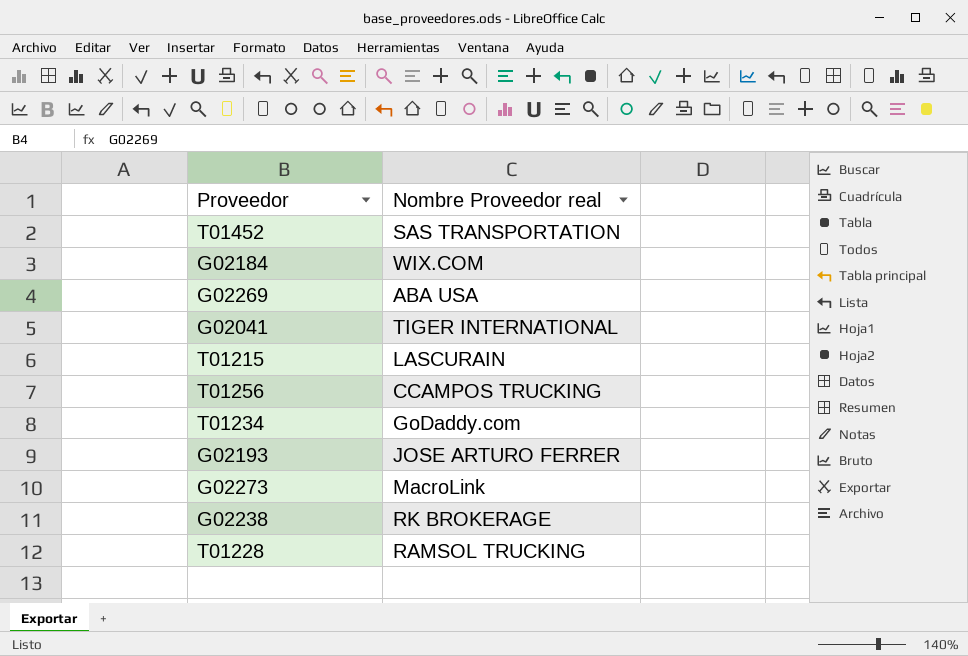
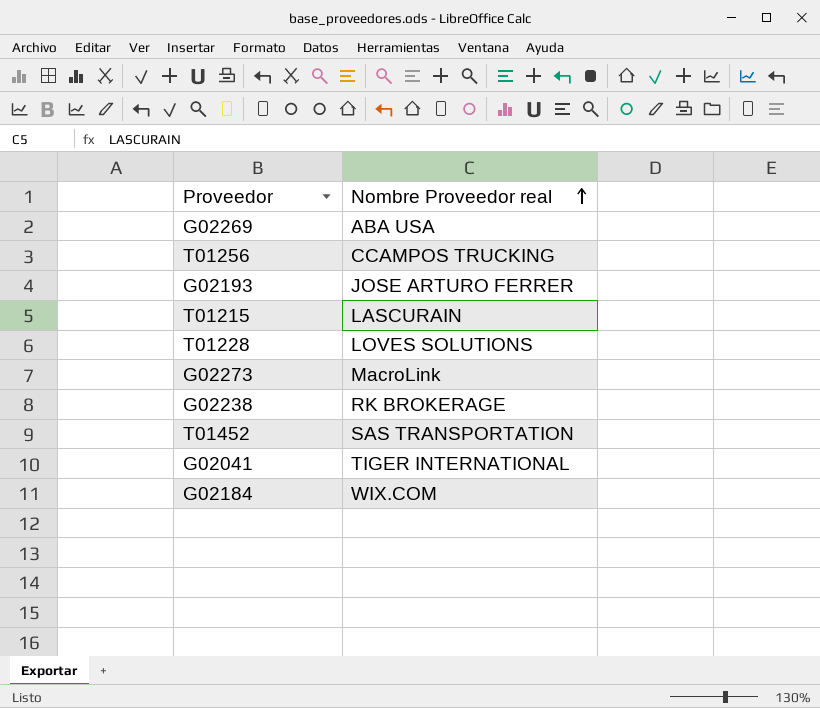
row order: none -> Nombre Proveedor real ascending
row T01234: GoDaddy.com -> none
T01228 | Nombre Proveedor real: RAMSOL TRUCKING -> LOVES SOLUTIONS

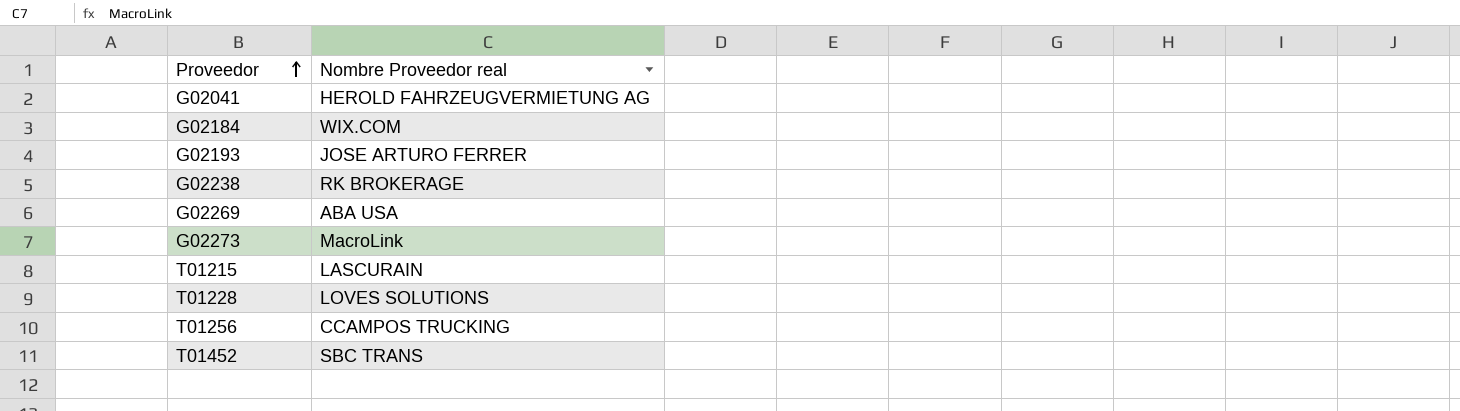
row order: Nombre Proveedor real ascending -> Proveedor ascending
G02041 | Nombre Proveedor real: TIGER INTERNATIONAL -> HEROLD FAHRZEUGVERMIETUNG AG
T01452 | Nombre Proveedor real: SAS TRANSPORTATION -> SBC TRANS

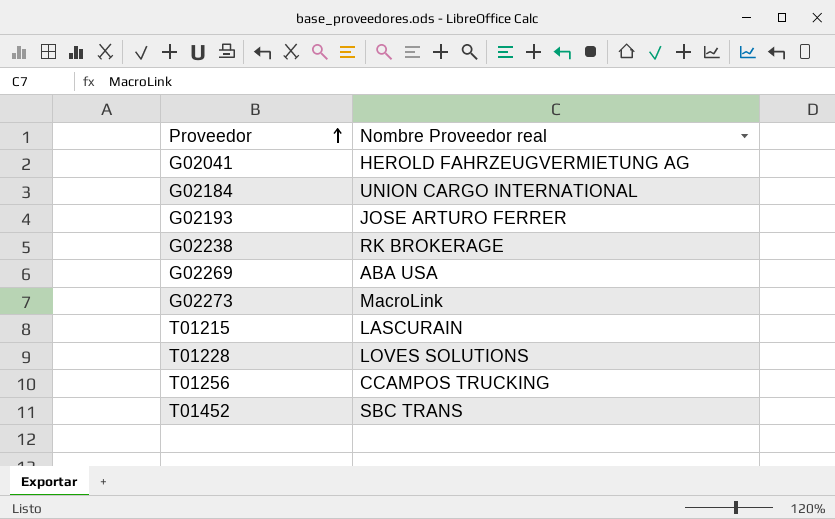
G02184 | Nombre Proveedor real: WIX.COM -> UNION CARGO INTERNATIONAL

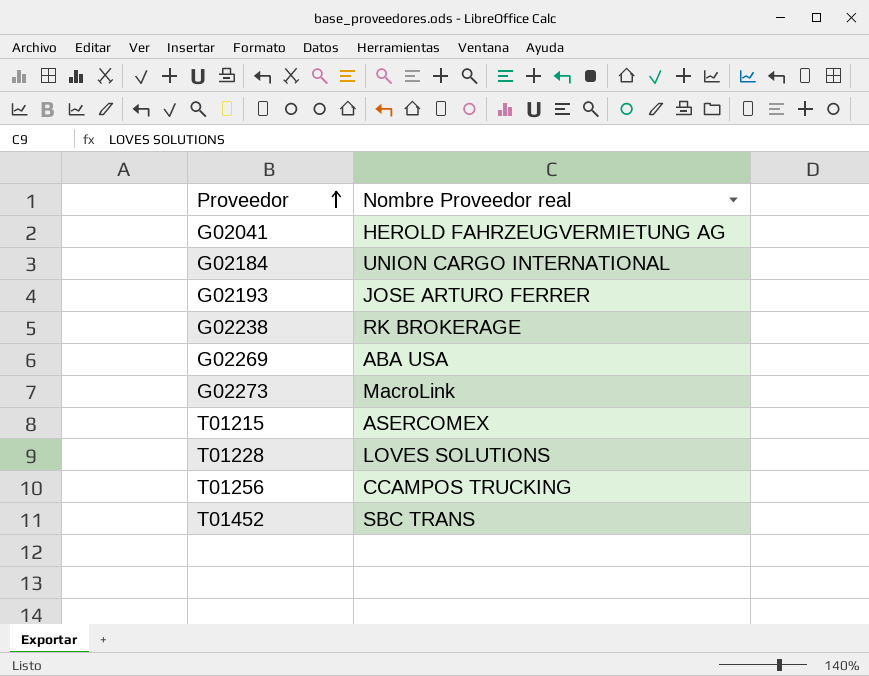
T01215 | Nombre Proveedor real: LASCURAIN -> ASERCOMEX

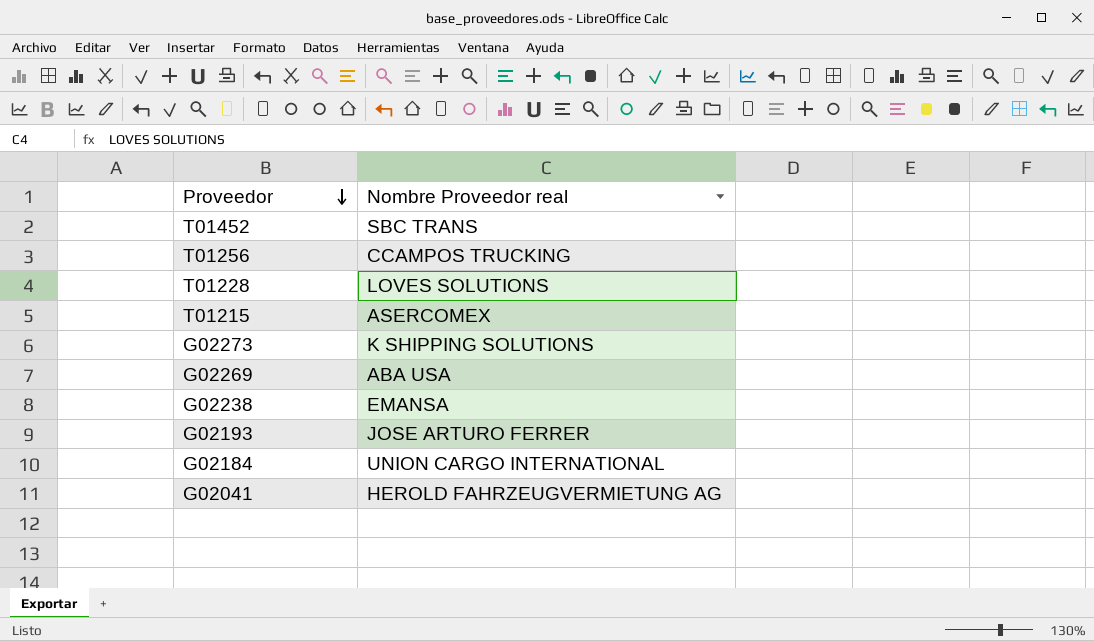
row order: Proveedor ascending -> Proveedor descending
G02273 | Nombre Proveedor real: MacroLink -> K SHIPPING SOLUTIONS
G02238 | Nombre Proveedor real: RK BROKERAGE -> EMANSA

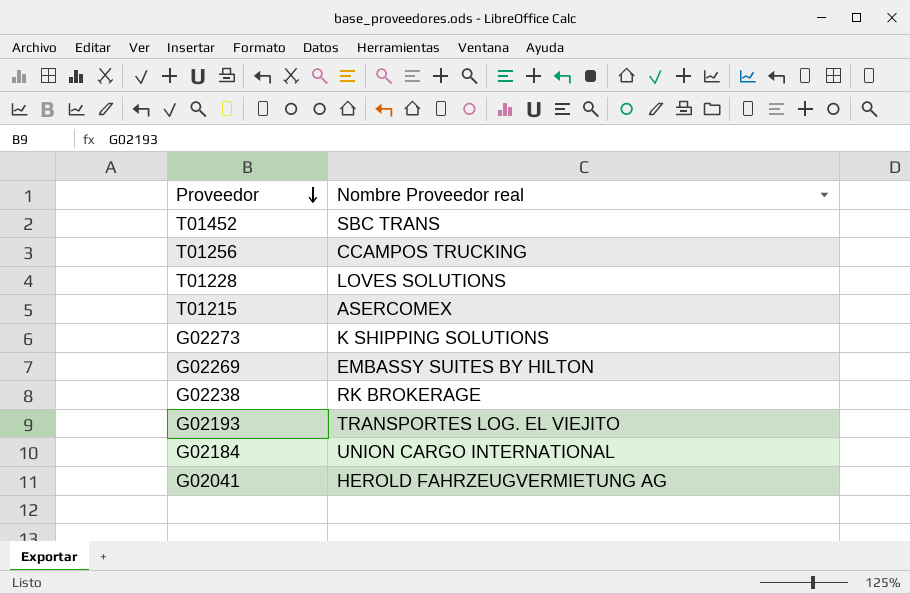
G02269 | Nombre Proveedor real: ABA USA -> EMBASSY SUITES BY HILTON
G02238 | Nombre Proveedor real: EMANSA -> RK BROKERAGE
G02193 | Nombre Proveedor real: JOSE ARTURO FERRER -> TRANSPORTES LOG. EL VIEJITO

